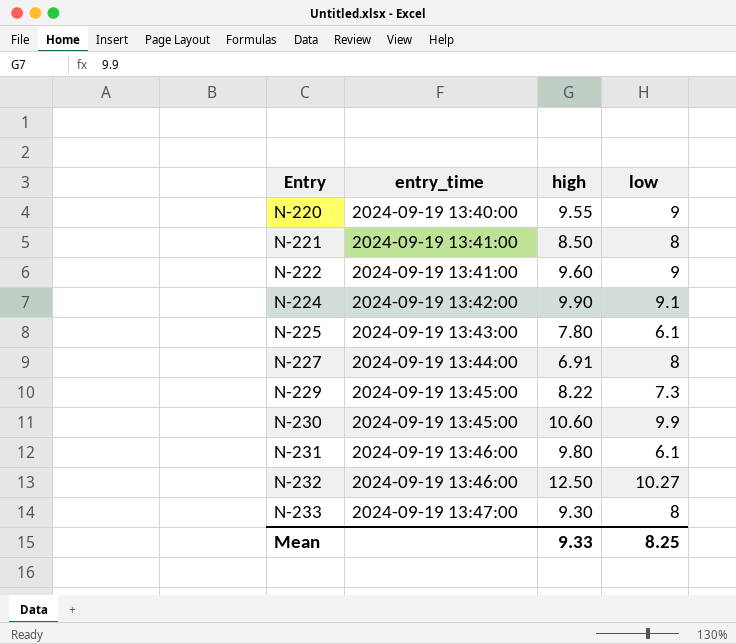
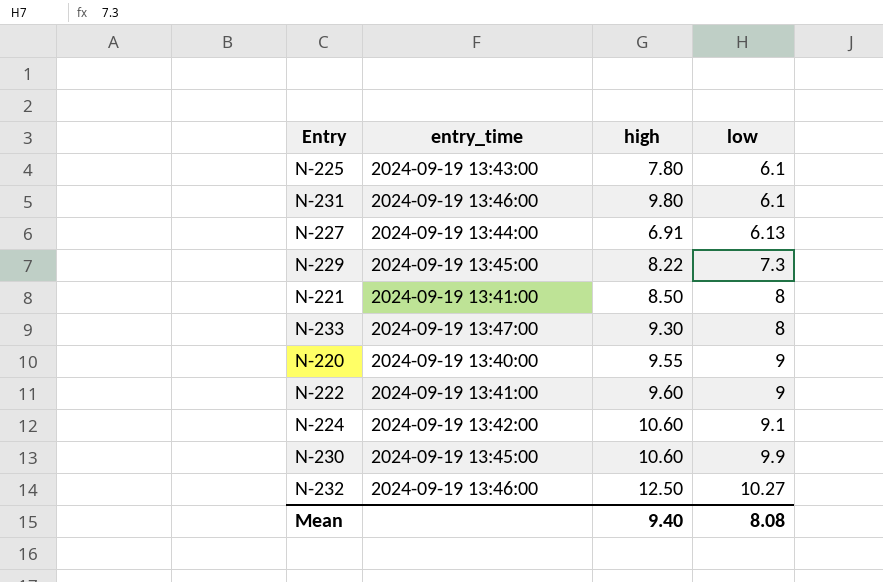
row order: Entry ascending -> low ascending
N-227 | low: 8 -> 6.13
N-224 | high: 9.90 -> 10.60
Mean | high: 9.33 -> 9.40
Mean | low: 8.25 -> 8.08

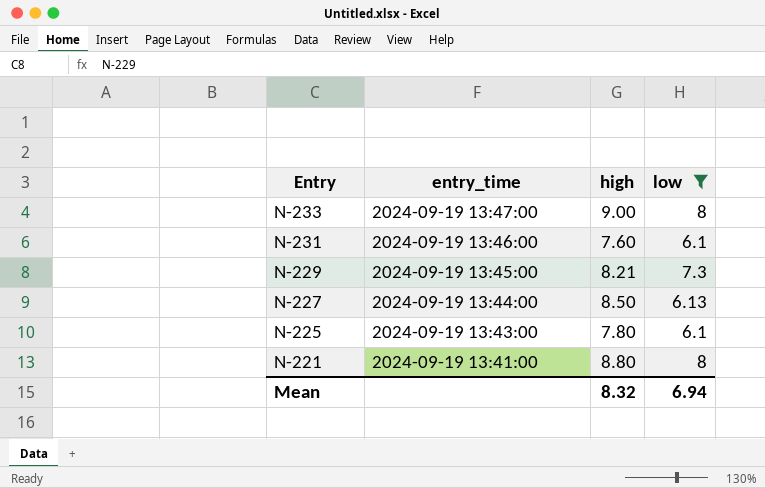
filter: none -> low <= 8
row order: low ascending -> Entry descending
N-233 | high: 9.30 -> 9.00
N-231 | high: 9.80 -> 7.60
N-229 | high: 8.22 -> 8.21
N-227 | high: 6.91 -> 8.50
N-221 | high: 8.50 -> 8.80
Mean | high: 9.40 -> 8.32
Mean | low: 8.08 -> 6.94

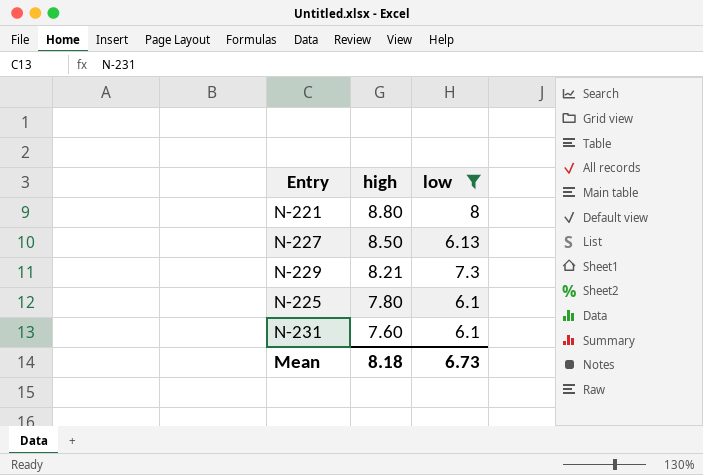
row order: Entry descending -> high descending
column entry_time | position: 2 -> none
row N-233: 2024-09-19 13:47:00 | 9.00 | 8 -> none
Mean | high: 8.32 -> 8.18
Mean | low: 6.94 -> 6.73

